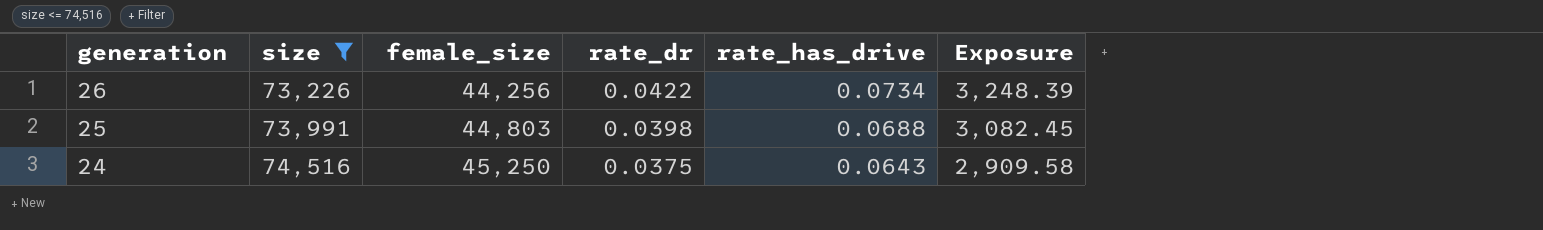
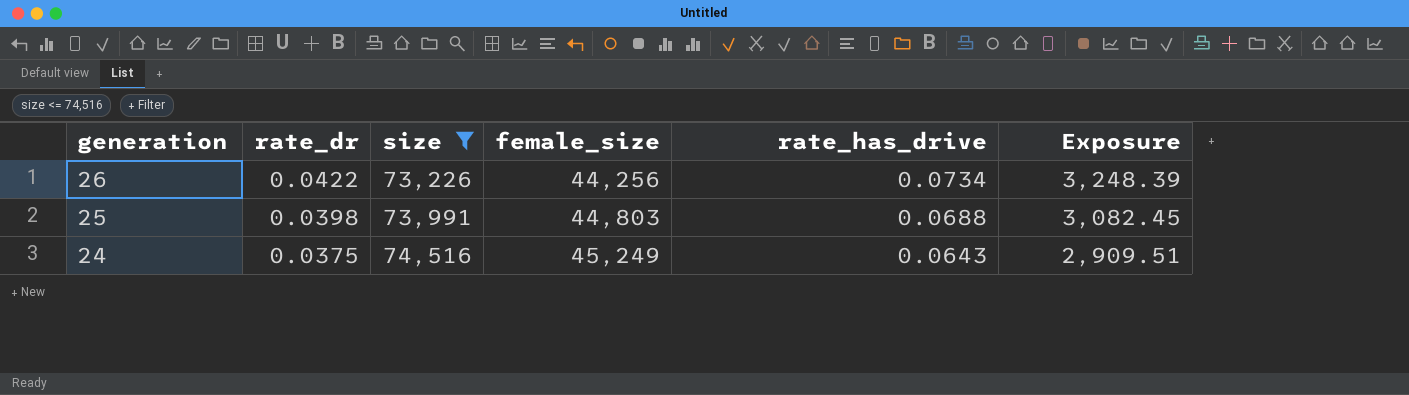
column rate_dr | position: 4 -> 2
24 | female_size: 45,250 -> 45,249
24 | Exposure: 2,909.58 -> 2,909.51

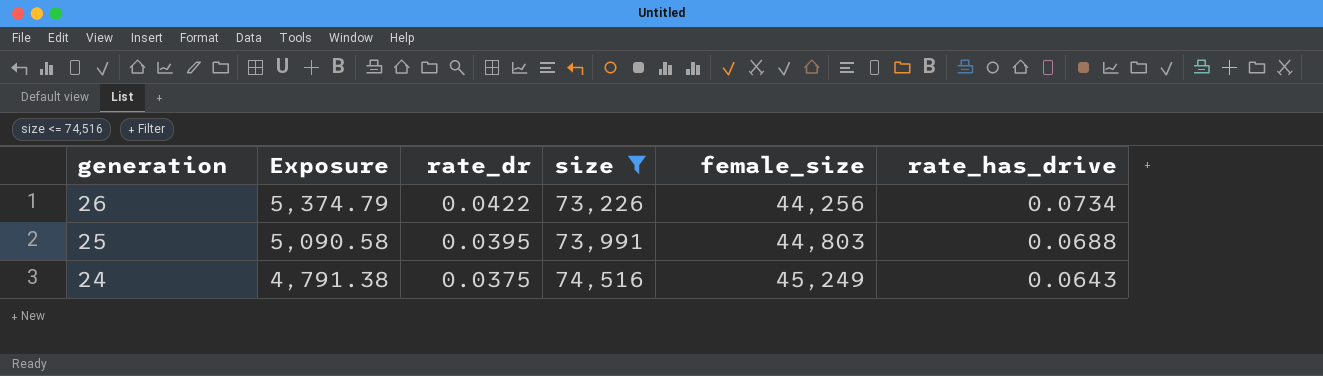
column Exposure | formula: [female_size] * [rate_has_drive] -> [size] * [rate_has_drive]
column Exposure | position: 6 -> 2
25 | rate_dr: 0.0398 -> 0.0395

